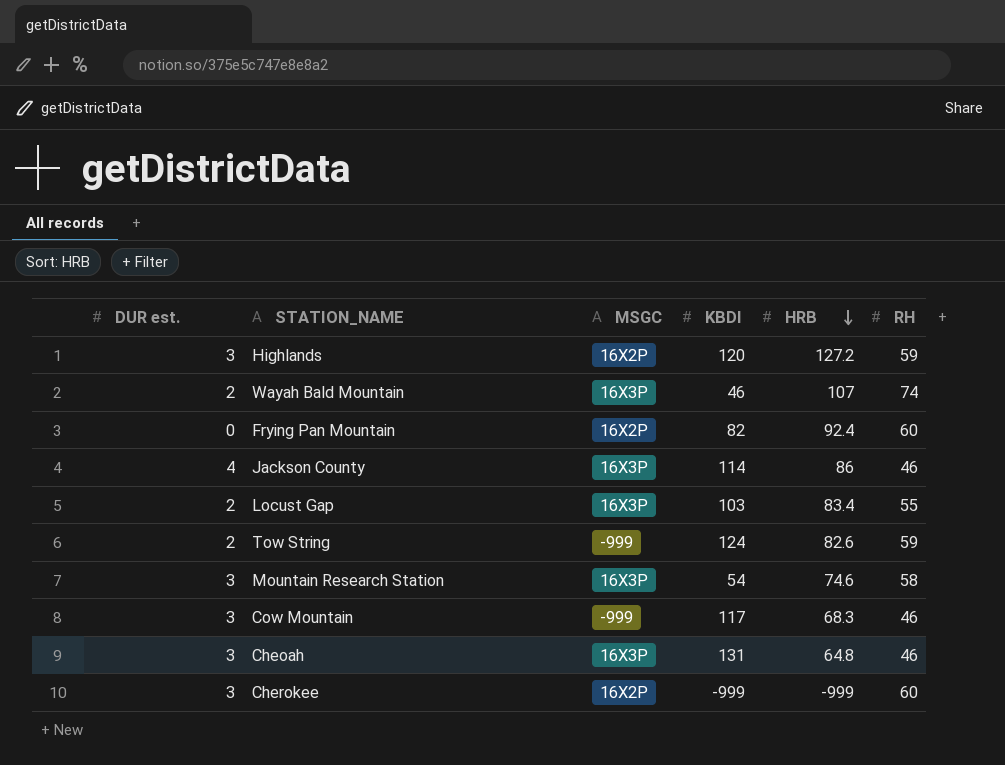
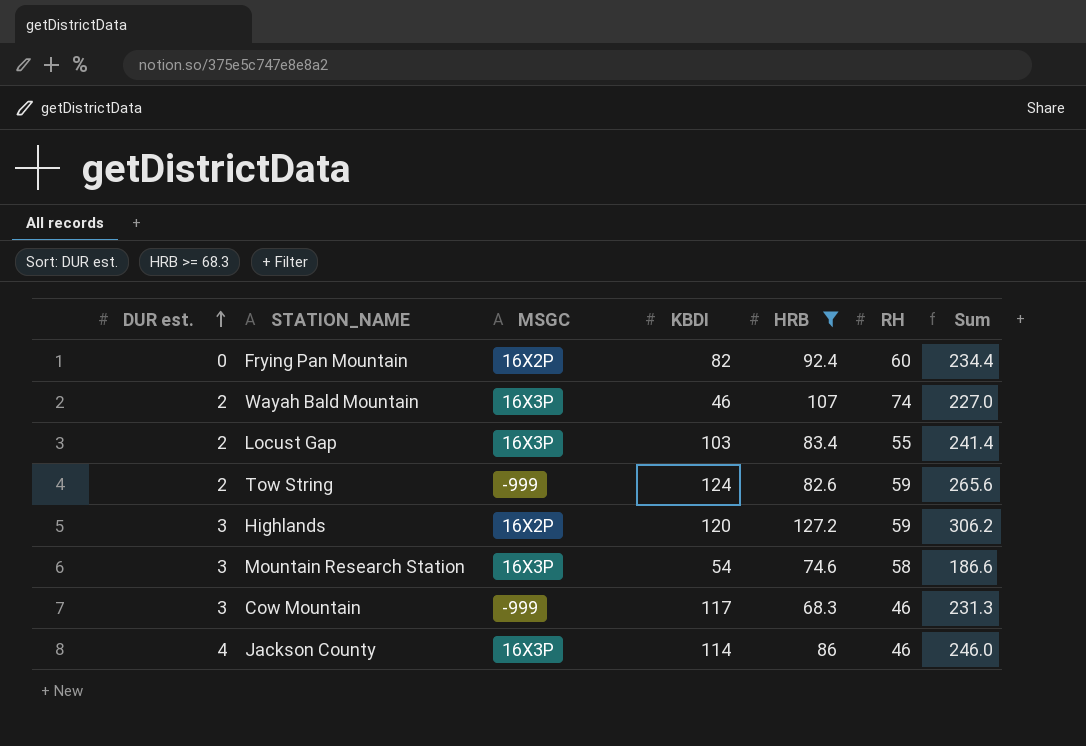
filter: none -> HRB >= 68.3
row order: HRB descending -> DUR est. ascending
column Sum | formula: none -> [KBDI] + [HRB] + [RH]

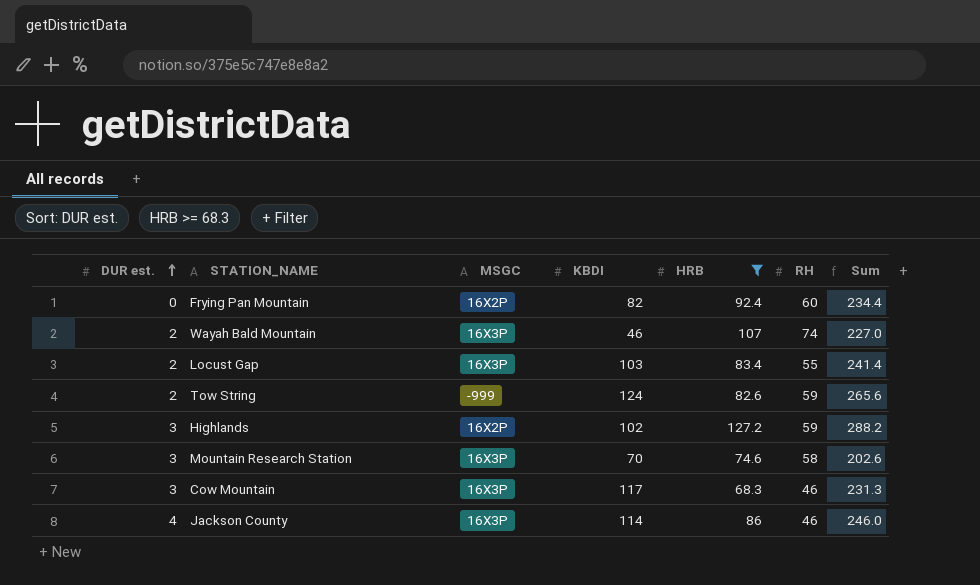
Highlands | KBDI: 120 -> 102
Highlands | Sum: 306.2 -> 288.2
Mountain Research Station | KBDI: 54 -> 70
Mountain Research Station | Sum: 186.6 -> 202.6
Cow Mountain | MSGC: -999 -> 16X3P

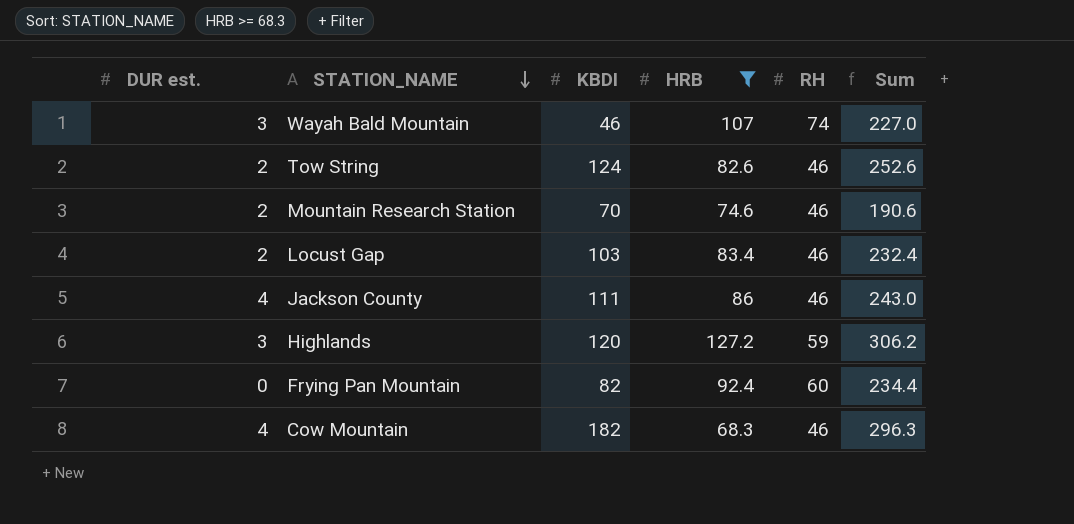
row order: DUR est. ascending -> STATION_NAME descending
column MSGC | position: 3 -> none
Wayah Bald Mountain | DUR est.: 2 -> 3
Tow String | RH: 59 -> 46
Tow String | Sum: 265.6 -> 252.6
Mountain Research Station | DUR est.: 3 -> 2
Mountain Research Station | RH: 58 -> 46
Mountain Research Station | Sum: 202.6 -> 190.6
Locust Gap | RH: 55 -> 46
Locust Gap | Sum: 241.4 -> 232.4
Jackson County | KBDI: 114 -> 111
Jackson County | Sum: 246.0 -> 243.0
Highlands | KBDI: 102 -> 120
Highlands | Sum: 288.2 -> 306.2
Cow Mountain | DUR est.: 3 -> 4
Cow Mountain | KBDI: 117 -> 182
Cow Mountain | Sum: 231.3 -> 296.3

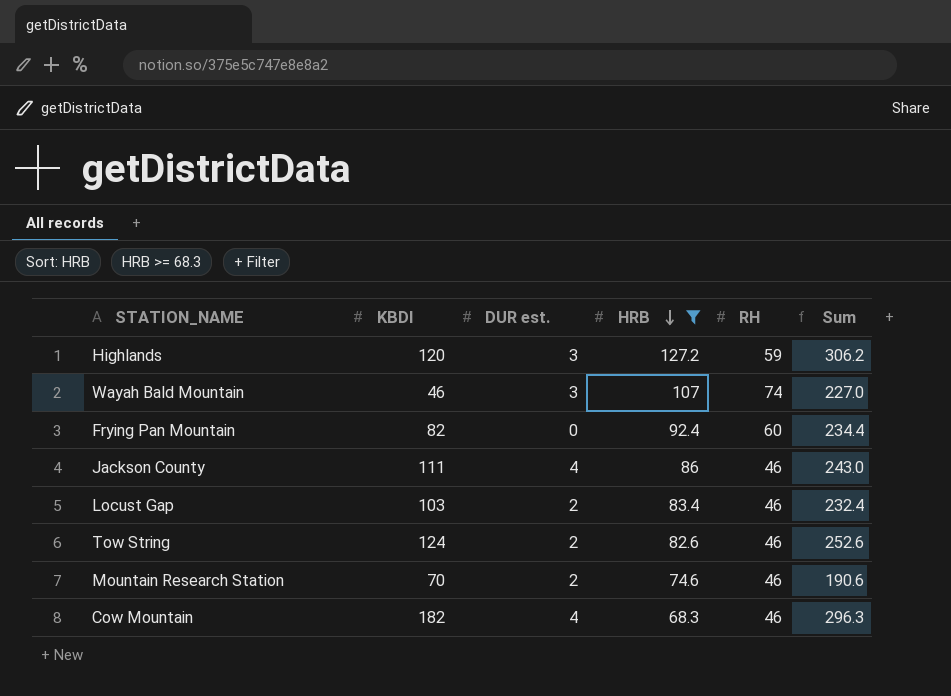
row order: STATION_NAME descending -> HRB descending
column DUR est. | position: 1 -> 3

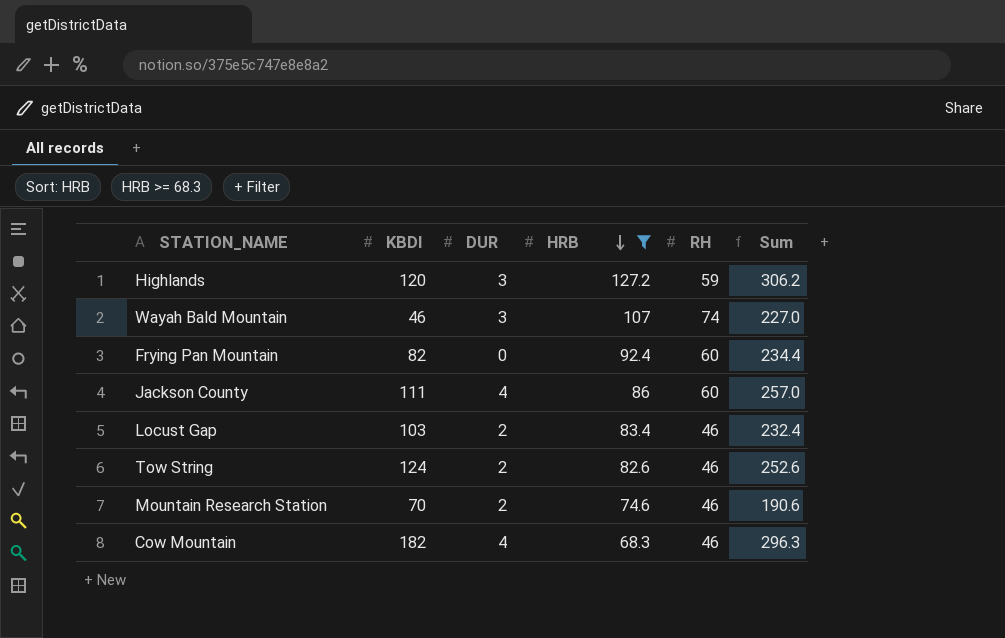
column name: DUR est. -> DUR
Jackson County | RH: 46 -> 60
Jackson County | Sum: 243.0 -> 257.0

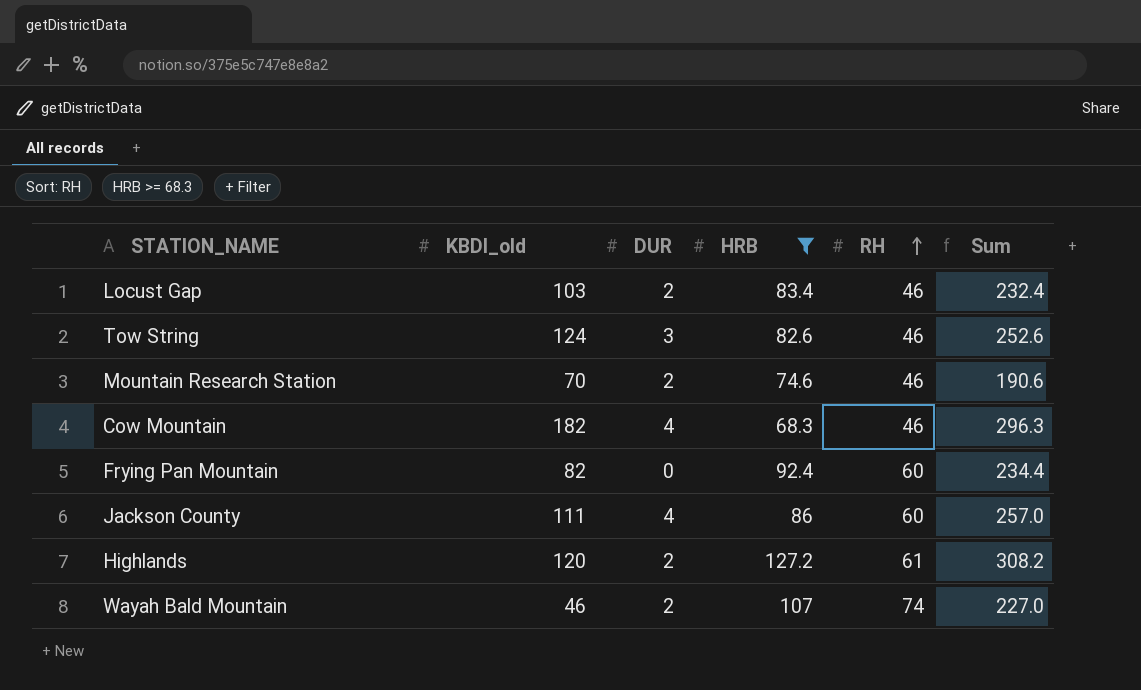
row order: HRB descending -> RH ascending
column name: KBDI -> KBDI_old
Tow String | DUR: 2 -> 3
Highlands | DUR: 3 -> 2
Highlands | RH: 59 -> 61
Highlands | Sum: 306.2 -> 308.2
Wayah Bald Mountain | DUR: 3 -> 2

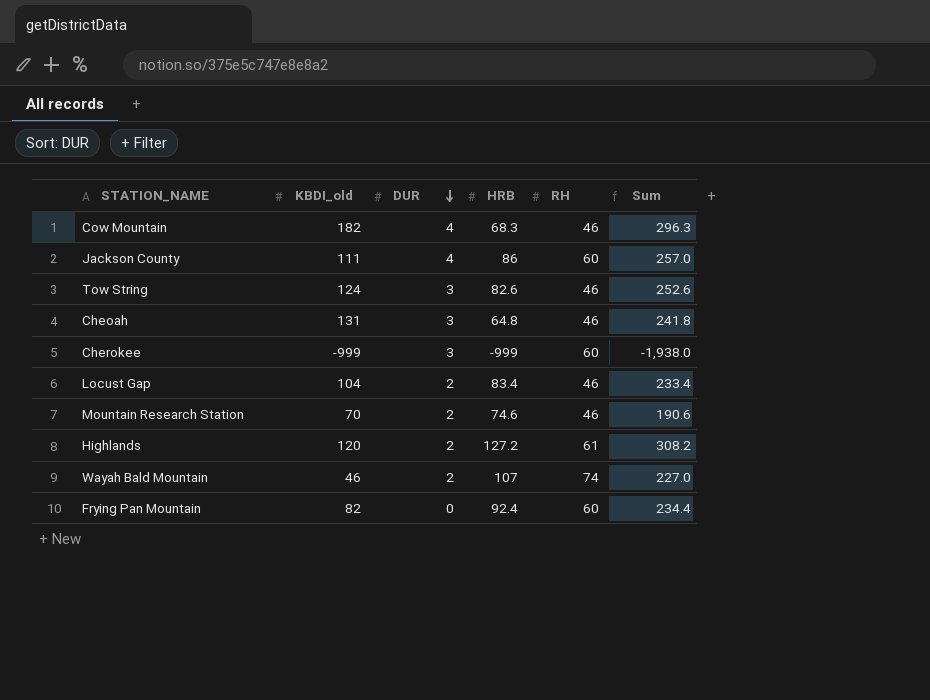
filter: HRB >= 68.3 -> none
row order: RH ascending -> DUR descending
Locust Gap | KBDI_old: 103 -> 104
Locust Gap | Sum: 232.4 -> 233.4

